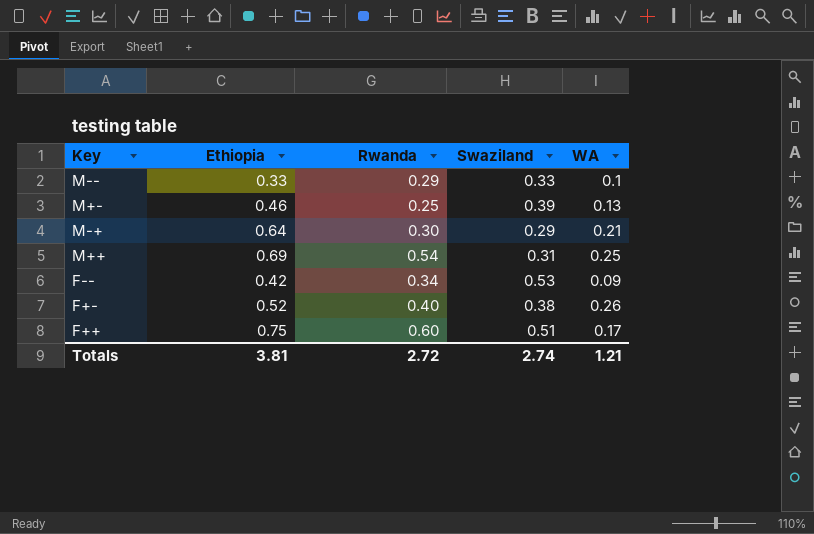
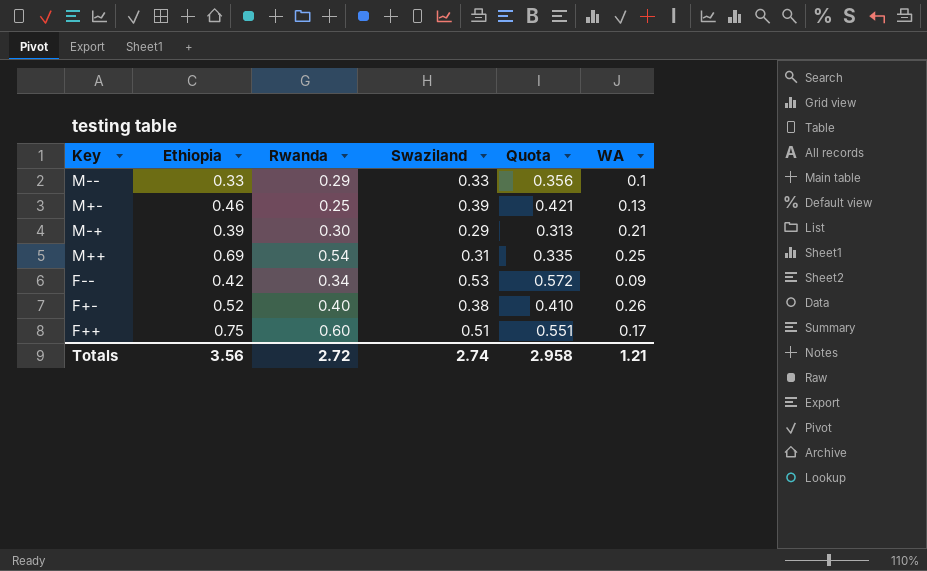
column Quota | formula: none -> [Swaziland] * 1.08
M-+ | Ethiopia: 0.64 -> 0.39
Totals | Ethiopia: 3.81 -> 3.56

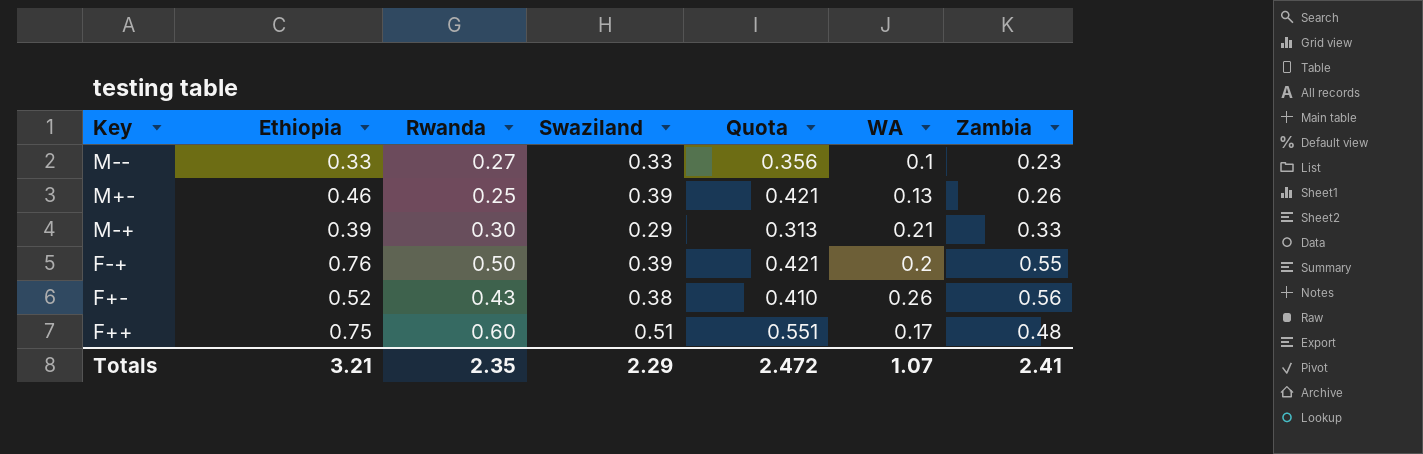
column Zambia | position: none -> 7
row M++: 0.69 | 0.54 | 0.31 | 0.335 | 0.25 -> none
row F--: 0.42 | 0.34 | 0.53 | 0.572 | 0.09 -> none
M-- | Rwanda: 0.29 -> 0.27
row F-+: none -> 0.76 | 0.50 | 0.39 | 0.421 | 0.2 | 0.55
F+- | Rwanda: 0.40 -> 0.43
Totals | Ethiopia: 3.56 -> 3.21
Totals | Rwanda: 2.72 -> 2.35
Totals | Swaziland: 2.74 -> 2.29
Totals | Quota: 2.958 -> 2.472
Totals | WA: 1.21 -> 1.07

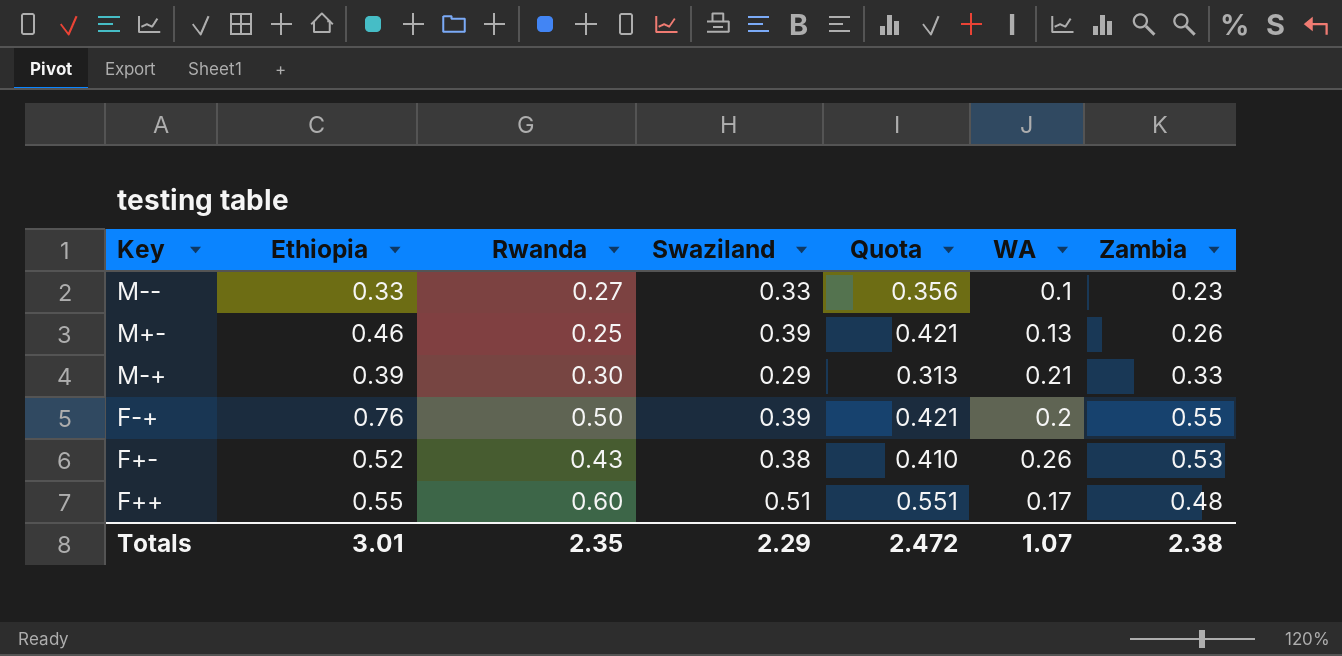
F+- | Zambia: 0.56 -> 0.53
F++ | Ethiopia: 0.75 -> 0.55
Totals | Ethiopia: 3.21 -> 3.01
Totals | Zambia: 2.41 -> 2.38

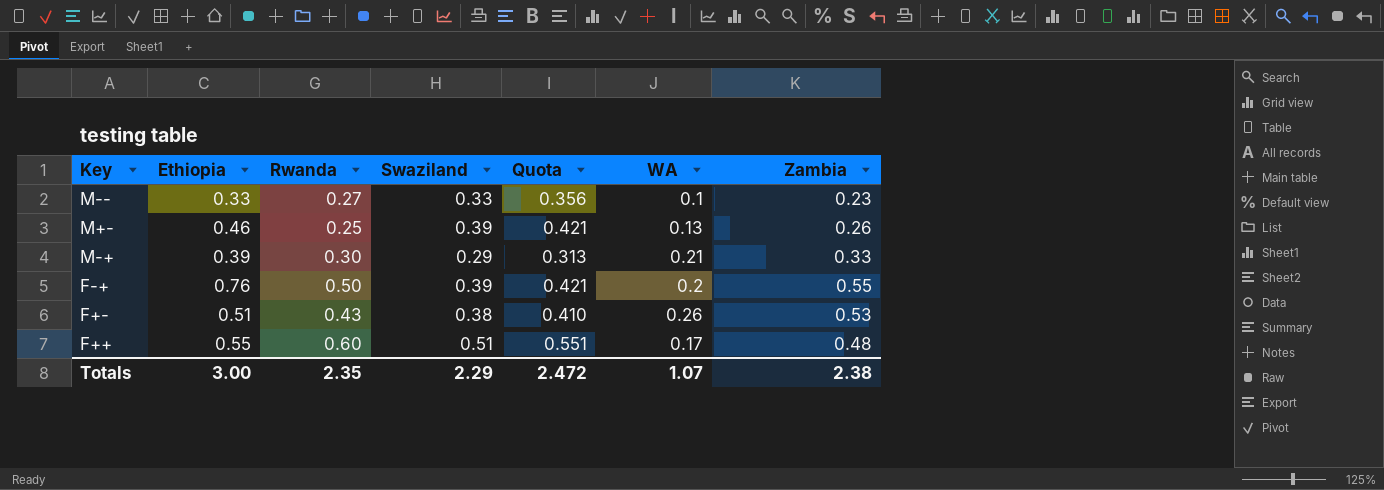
F+- | Ethiopia: 0.52 -> 0.51
Totals | Ethiopia: 3.01 -> 3.00

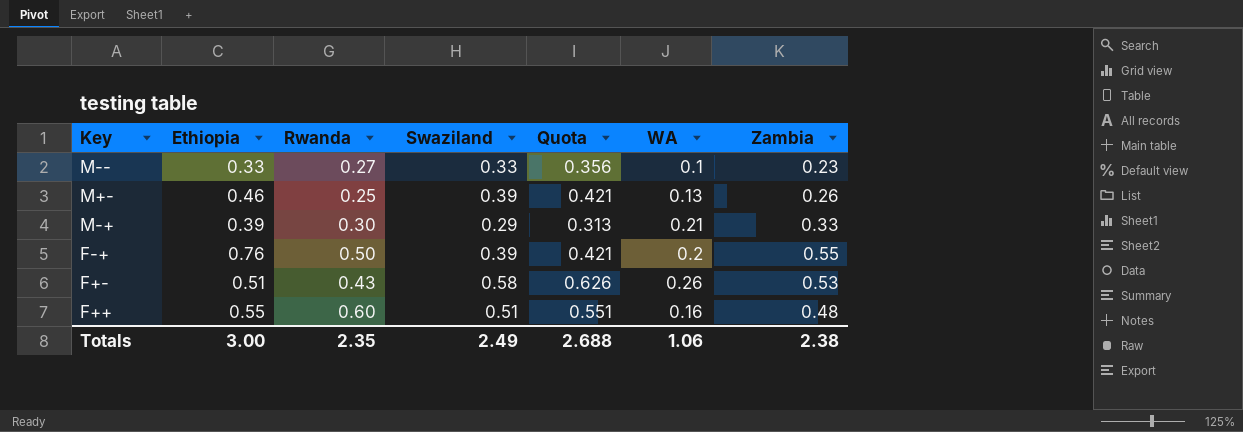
F+- | Swaziland: 0.38 -> 0.58
F+- | Quota: 0.410 -> 0.626
F++ | WA: 0.17 -> 0.16
Totals | Swaziland: 2.29 -> 2.49
Totals | Quota: 2.472 -> 2.688
Totals | WA: 1.07 -> 1.06

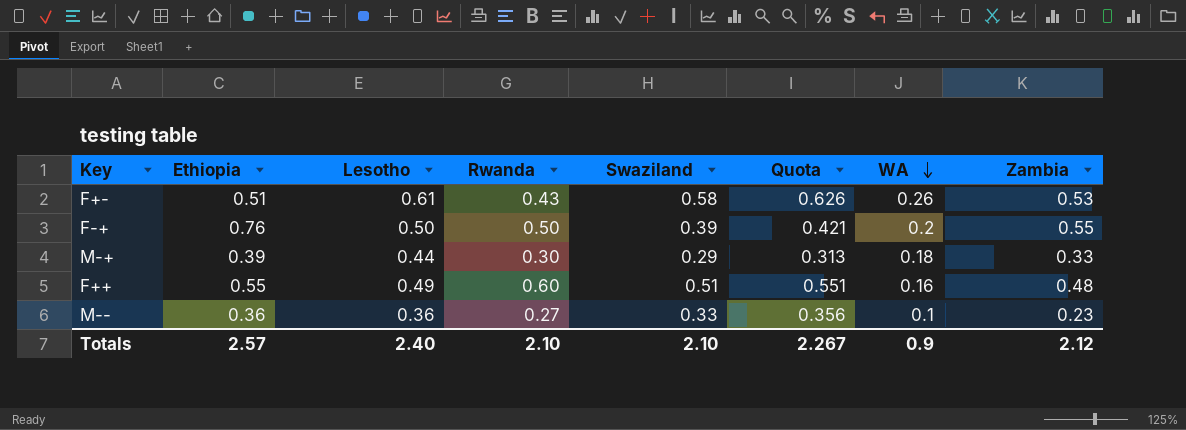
row order: none -> WA descending
column Lesotho | position: none -> 3
row M+-: 0.46 | 0.25 | 0.39 | 0.421 | 0.13 | 0.26 -> none
M-+ | WA: 0.21 -> 0.18
M-- | Ethiopia: 0.33 -> 0.36
Totals | Ethiopia: 3.00 -> 2.57
Totals | Rwanda: 2.35 -> 2.10
Totals | Swaziland: 2.49 -> 2.10
Totals | Quota: 2.688 -> 2.267
Totals | WA: 1.06 -> 0.9
Totals | Zambia: 2.38 -> 2.12

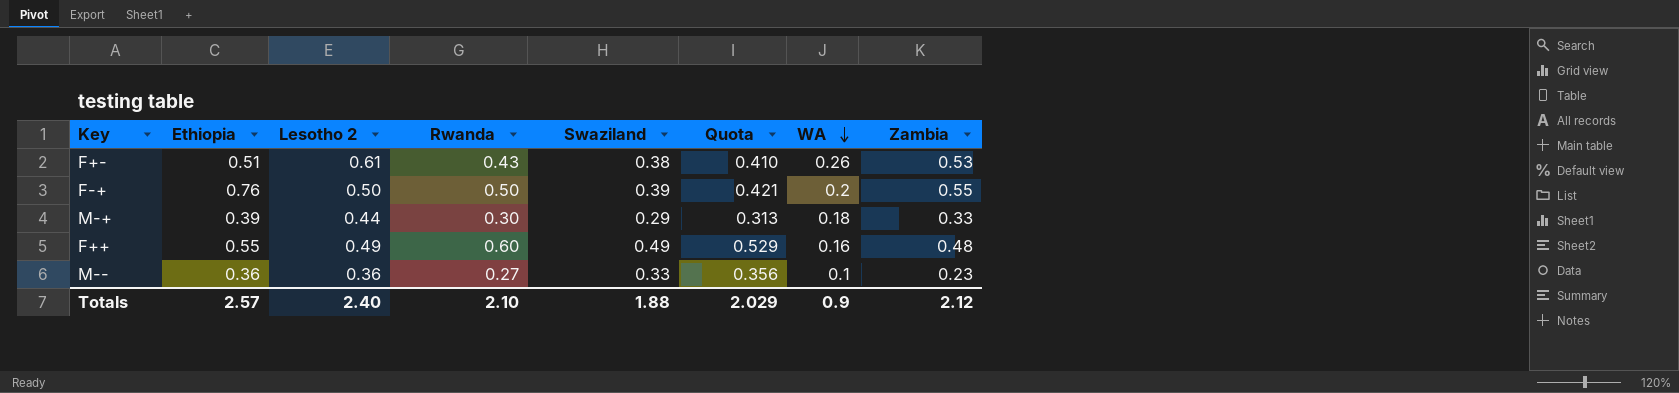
column name: Lesotho -> Lesotho 2
F+- | Swaziland: 0.58 -> 0.38
F+- | Quota: 0.626 -> 0.410
F++ | Swaziland: 0.51 -> 0.49
F++ | Quota: 0.551 -> 0.529
Totals | Swaziland: 2.10 -> 1.88
Totals | Quota: 2.267 -> 2.029

